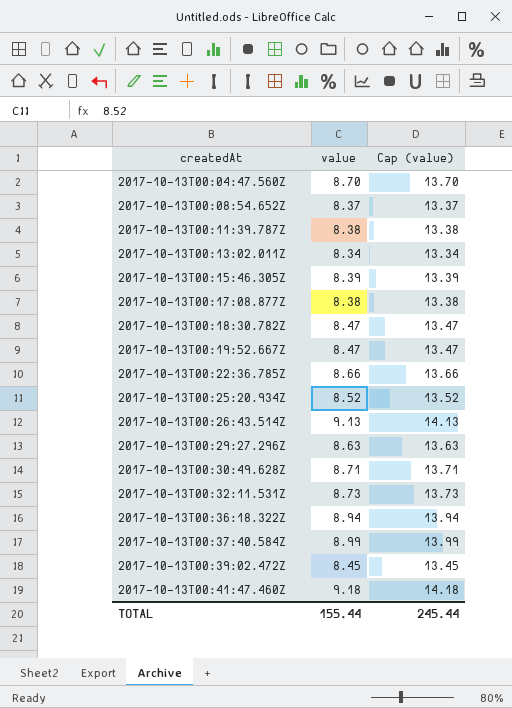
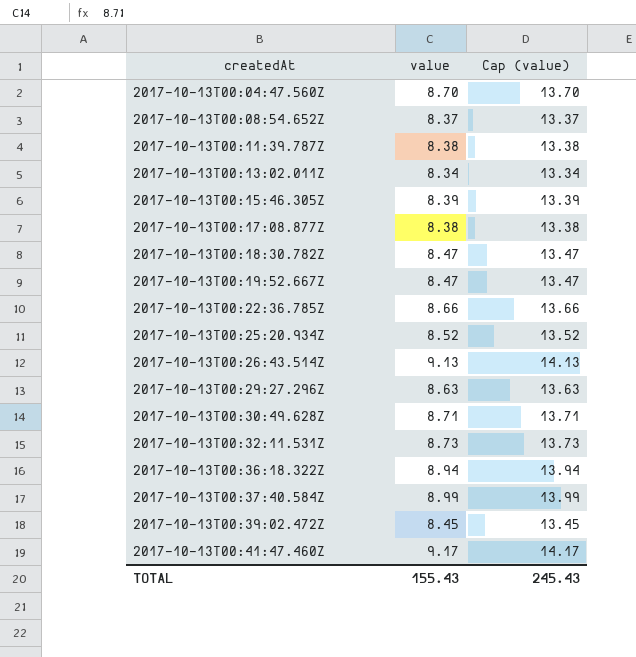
2017-10-13T00:41:47.460Z | value: 9.18 -> 9.17
2017-10-13T00:41:47.460Z | Cap (value): 14.18 -> 14.17
TOTAL | value: 155.44 -> 155.43
TOTAL | Cap (value): 245.44 -> 245.43

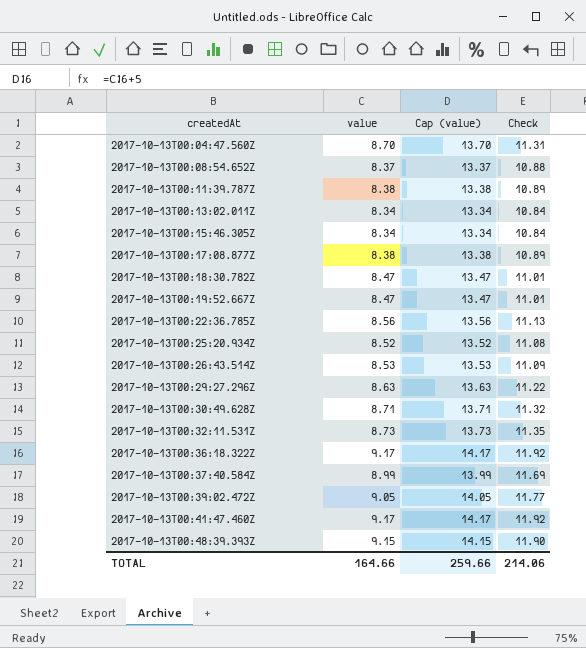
column Check | formula: none -> [value] * 1.3
2017-10-13T00:15:46.305Z | value: 8.39 -> 8.34
2017-10-13T00:15:46.305Z | Cap (value): 13.39 -> 13.34
2017-10-13T00:22:36.785Z | value: 8.66 -> 8.56
2017-10-13T00:22:36.785Z | Cap (value): 13.66 -> 13.56
2017-10-13T00:26:43.514Z | value: 9.13 -> 8.53
2017-10-13T00:26:43.514Z | Cap (value): 14.13 -> 13.53
2017-10-13T00:36:18.322Z | value: 8.94 -> 9.17
2017-10-13T00:36:18.322Z | Cap (value): 13.94 -> 14.17
2017-10-13T00:39:02.472Z | value: 8.45 -> 9.05
2017-10-13T00:39:02.472Z | Cap (value): 13.45 -> 14.05
row 2017-10-13T00:48:39.393Z: none -> 9.15 | 14.15 | 11.90
TOTAL | value: 155.43 -> 164.66
TOTAL | Cap (value): 245.43 -> 259.66

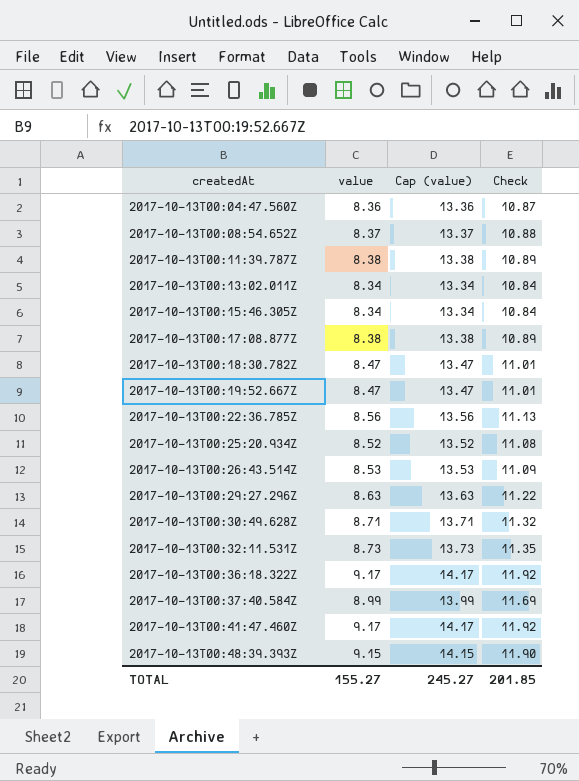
row 2017-10-13T00:39:02.472Z: 9.05 | 14.05 | 11.77 -> none
2017-10-13T00:04:47.560Z | value: 8.70 -> 8.36
2017-10-13T00:04:47.560Z | Cap (value): 13.70 -> 13.36
2017-10-13T00:04:47.560Z | Check: 11.31 -> 10.87
TOTAL | value: 164.66 -> 155.27
TOTAL | Cap (value): 259.66 -> 245.27
TOTAL | Check: 214.06 -> 201.85

